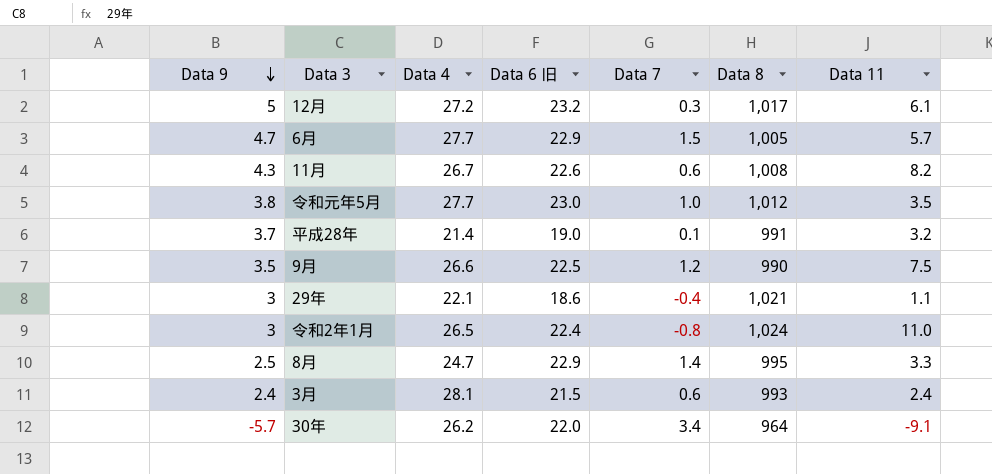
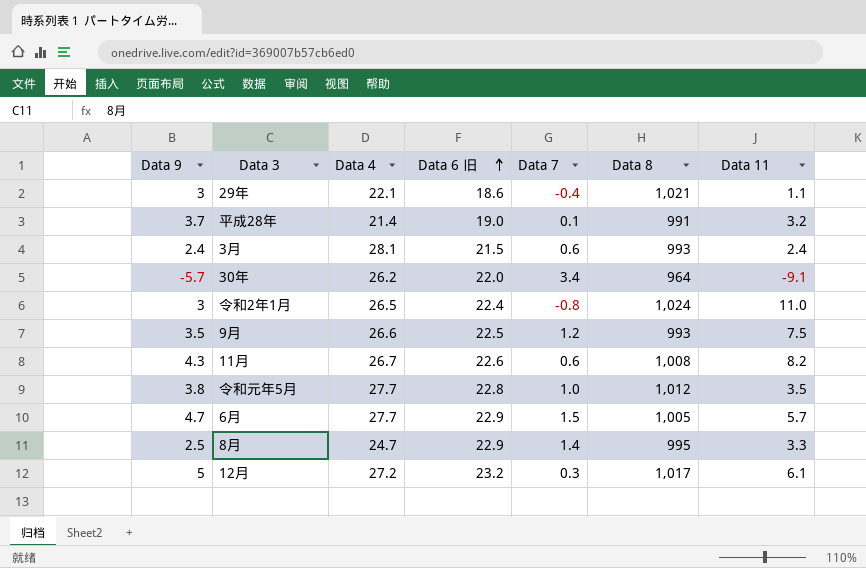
row order: Data 9 descending -> Data 6 旧 ascending
9月 | Data 8: 990 -> 993
令和元年5月 | Data 6 旧: 23.0 -> 22.8

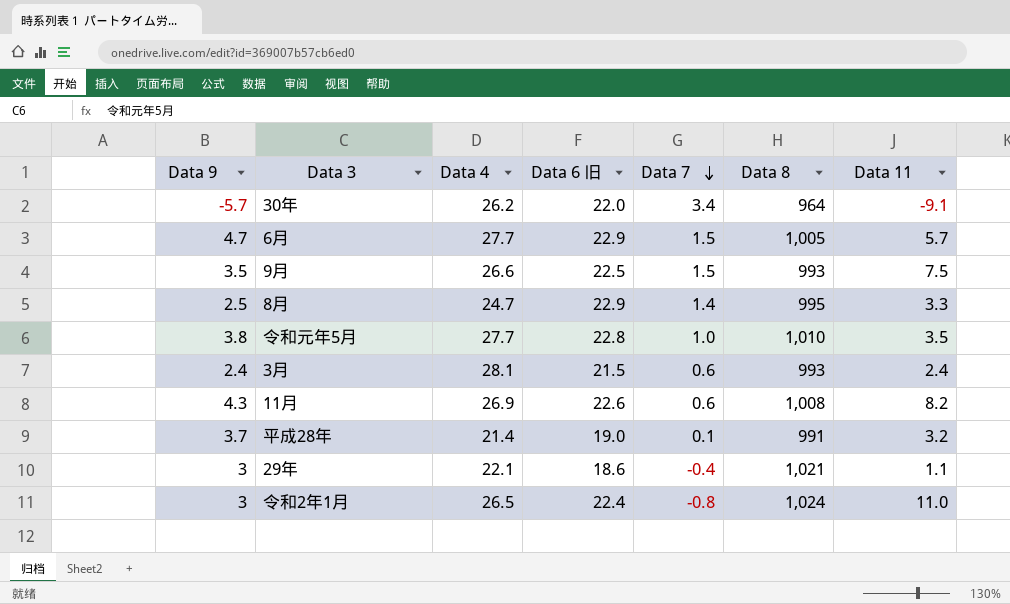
row order: Data 6 旧 ascending -> Data 7 descending
row 12月: 5 | 27.2 | 23.2 | 0.3 | 1,017 | 6.1 -> none
9月 | Data 7: 1.2 -> 1.5
令和元年5月 | Data 8: 1,012 -> 1,010
11月 | Data 4: 26.7 -> 26.9

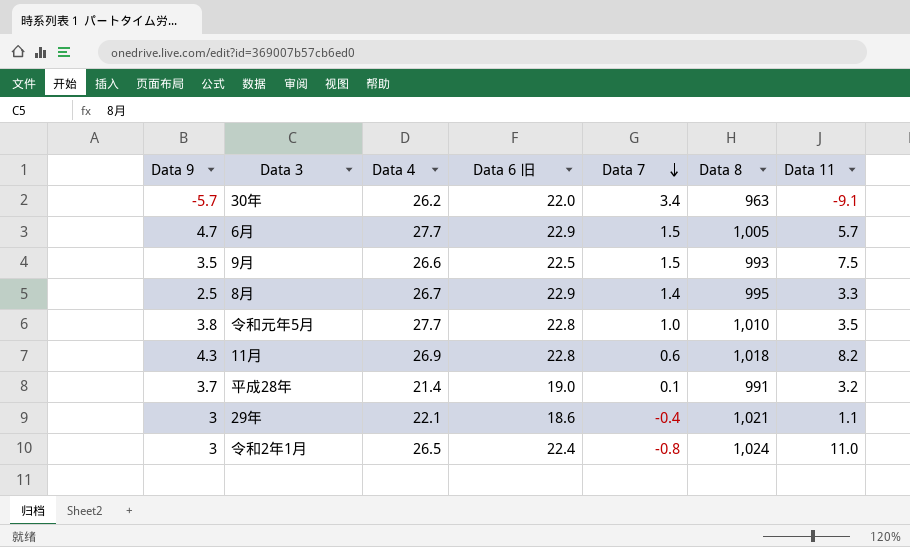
row 3月: 2.4 | 28.1 | 21.5 | 0.6 | 993 | 2.4 -> none
30年 | Data 8: 964 -> 963
8月 | Data 4: 24.7 -> 26.7
11月 | Data 6 旧: 22.6 -> 22.8
11月 | Data 8: 1,008 -> 1,018

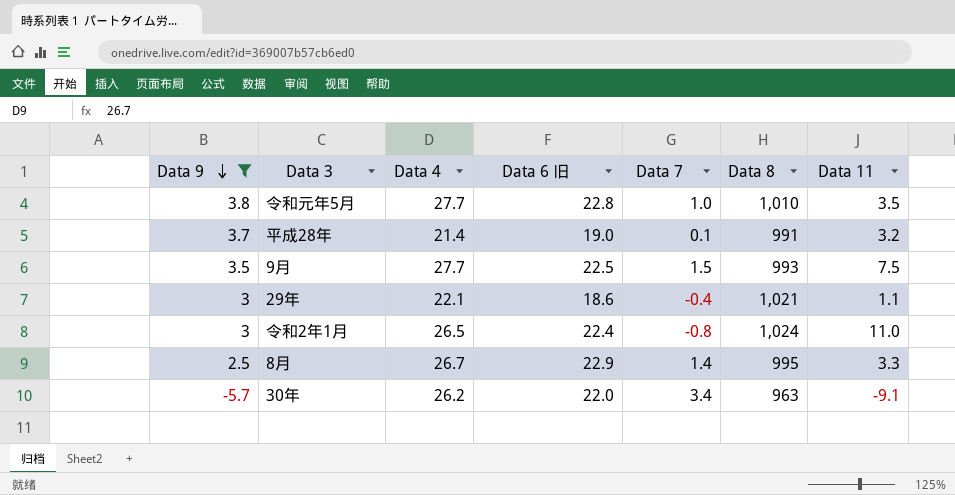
filter: none -> Data 9 <= 3.8
row order: Data 7 descending -> Data 9 descending
9月 | Data 4: 26.6 -> 27.7

